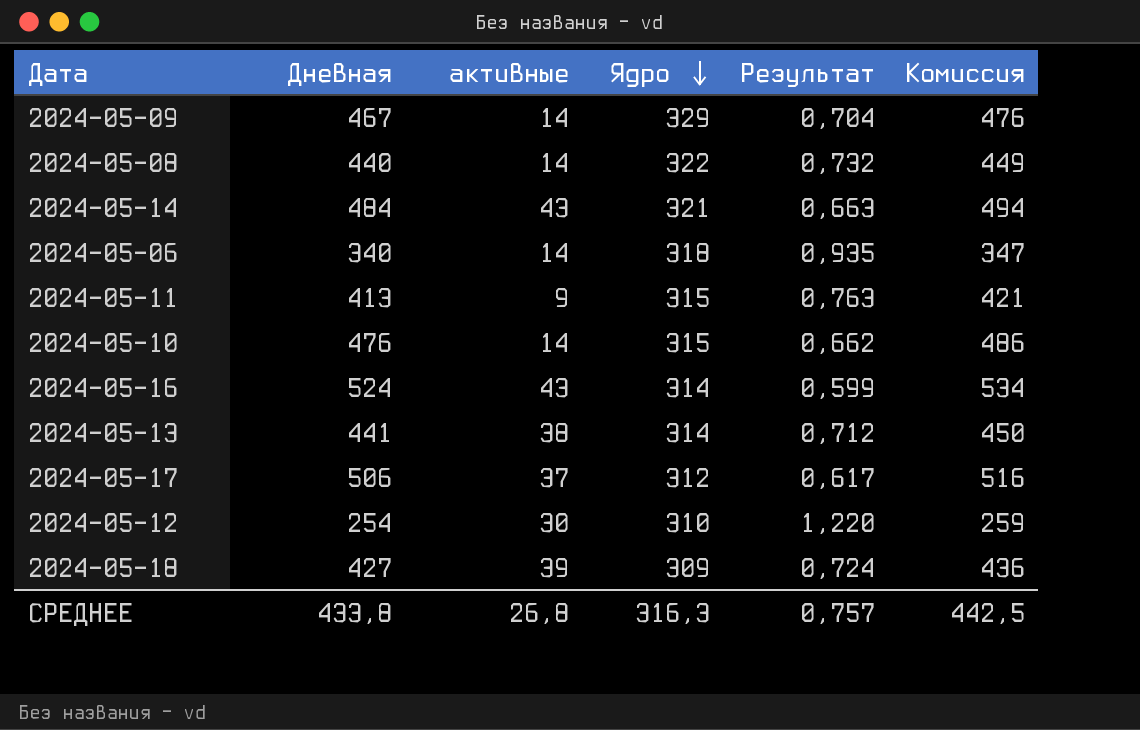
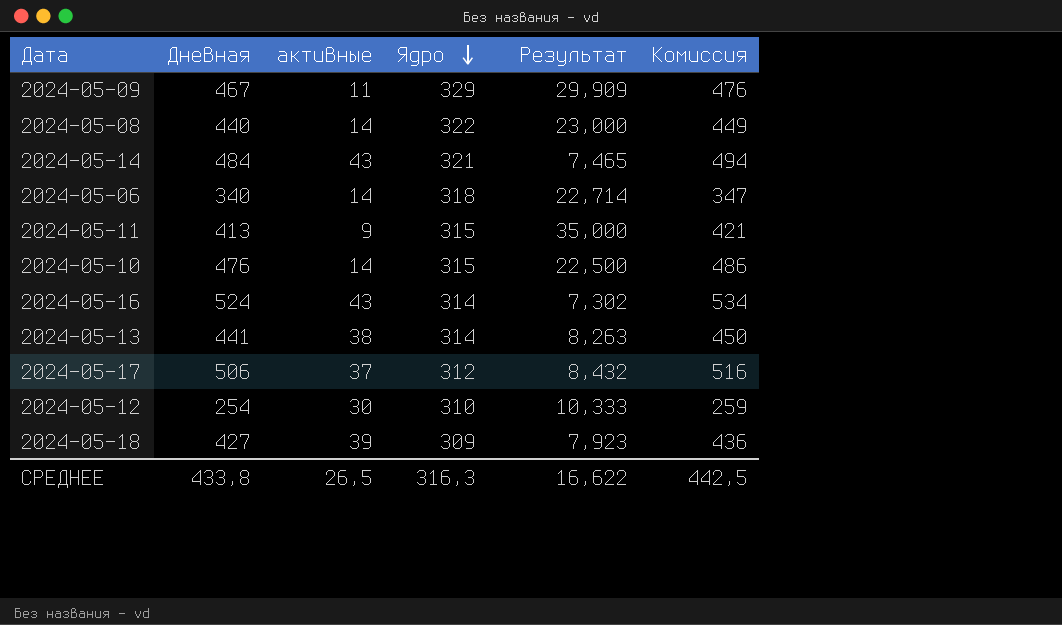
column Результат | formula: [Ядро] / [Дневная] -> [Ядро] / [активные]
2024-05-09 | активные: 14 -> 11
СРЕДНЕЕ | активные: 26,8 -> 26,5
СРЕДНЕЕ | Результат: 0,757 -> 16,622

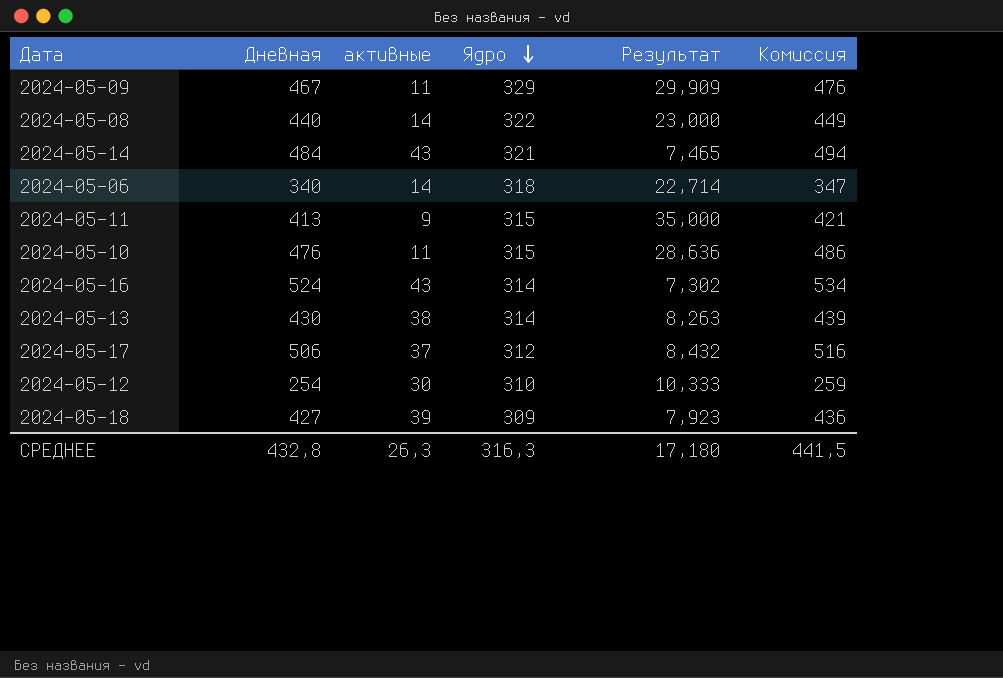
2024-05-10 | активные: 14 -> 11
2024-05-10 | Результат: 22,500 -> 28,636
2024-05-13 | Дневная: 441 -> 430
2024-05-13 | Комиссия: 450 -> 439
СРЕДНЕЕ | Дневная: 433,8 -> 432,8
СРЕДНЕЕ | активные: 26,5 -> 26,3
СРЕДНЕЕ | Результат: 16,622 -> 17,180
СРЕДНЕЕ | Комиссия: 442,5 -> 441,5

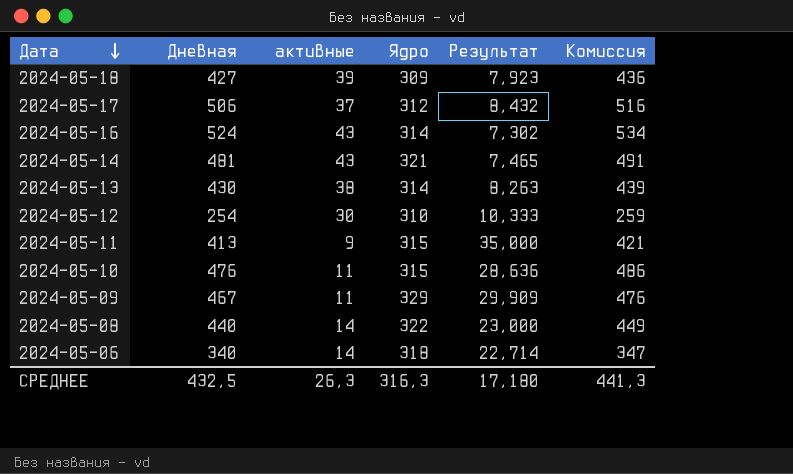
row order: Ядро descending -> Дата descending
2024-05-14 | Дневная: 484 -> 481
2024-05-14 | Комиссия: 494 -> 491
СРЕДНЕЕ | Дневная: 432,8 -> 432,5
СРЕДНЕЕ | Комиссия: 441,5 -> 441,3

